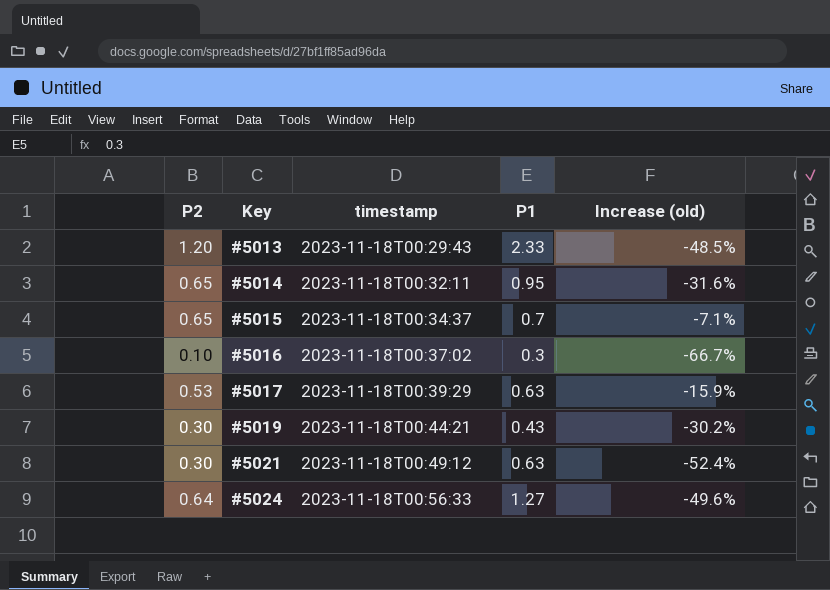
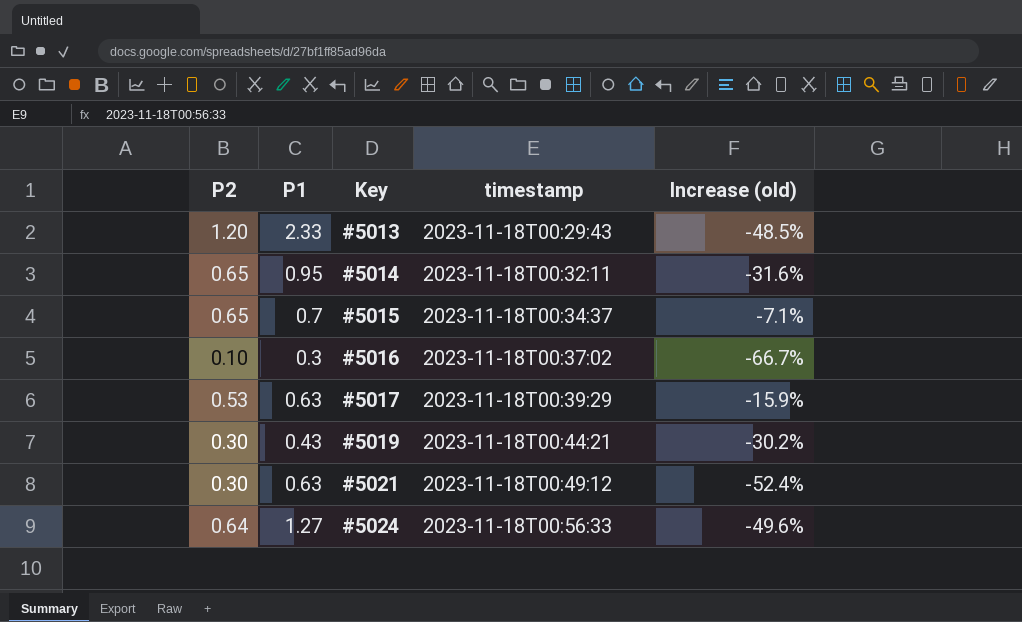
column P1 | position: 4 -> 2

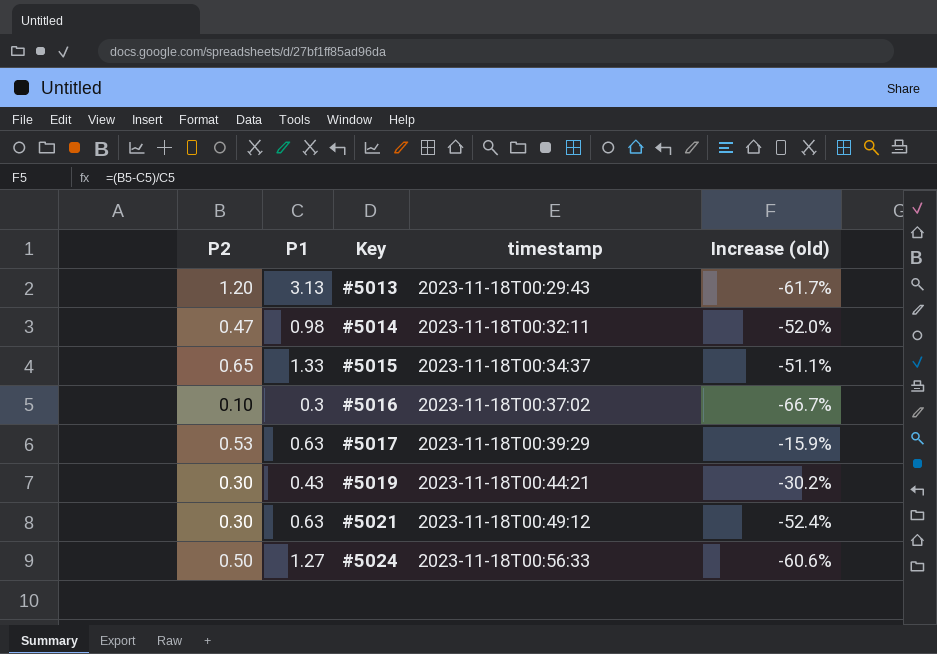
#5013 | P1: 2.33 -> 3.13
#5013 | Increase (old): -48.5% -> -61.7%
#5014 | P2: 0.65 -> 0.47
#5014 | P1: 0.95 -> 0.98
#5014 | Increase (old): -31.6% -> -52.0%
#5015 | P1: 0.7 -> 1.33
#5015 | Increase (old): -7.1% -> -51.1%
#5024 | P2: 0.64 -> 0.50
#5024 | Increase (old): -49.6% -> -60.6%

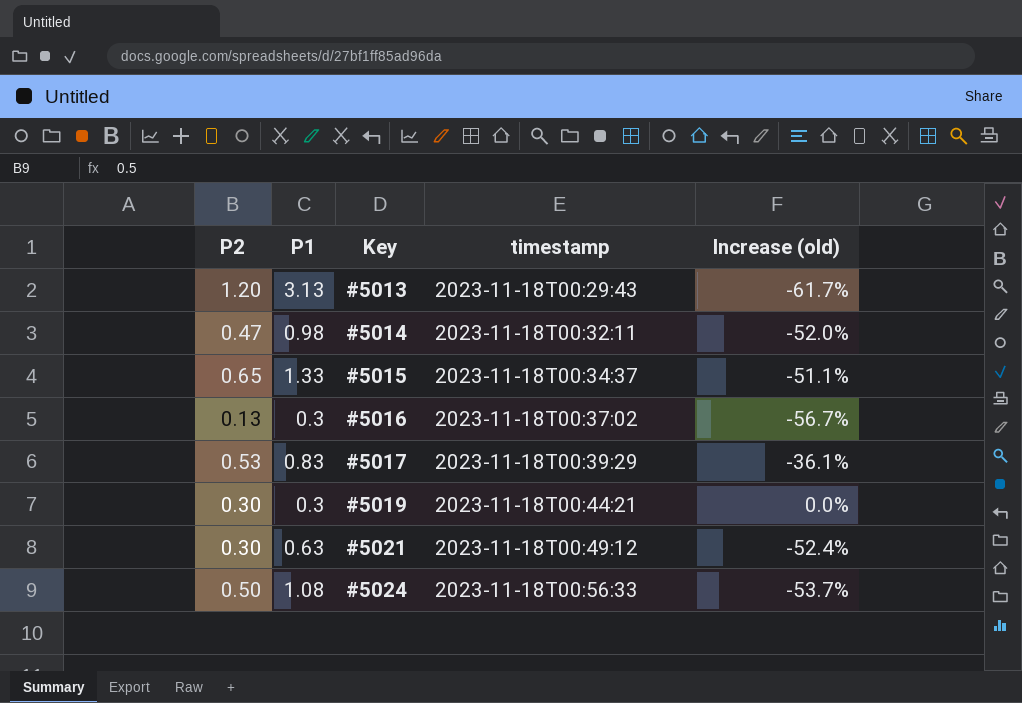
#5016 | P2: 0.10 -> 0.13
#5016 | Increase (old): -66.7% -> -56.7%
#5017 | P1: 0.63 -> 0.83
#5017 | Increase (old): -15.9% -> -36.1%
#5019 | P1: 0.43 -> 0.3
#5019 | Increase (old): -30.2% -> 0.0%
#5024 | P1: 1.27 -> 1.08
#5024 | Increase (old): -60.6% -> -53.7%

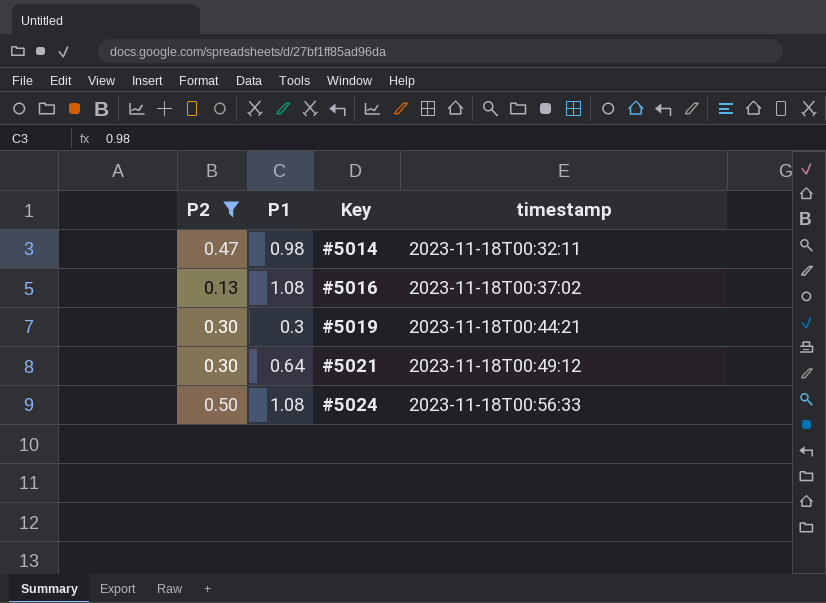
filter: none -> P2 <= 0.50
column Increase (old) | formula: ([P2] - [P1]) / [P1] -> none
#5016 | P1: 0.3 -> 1.08
#5021 | P1: 0.63 -> 0.64

